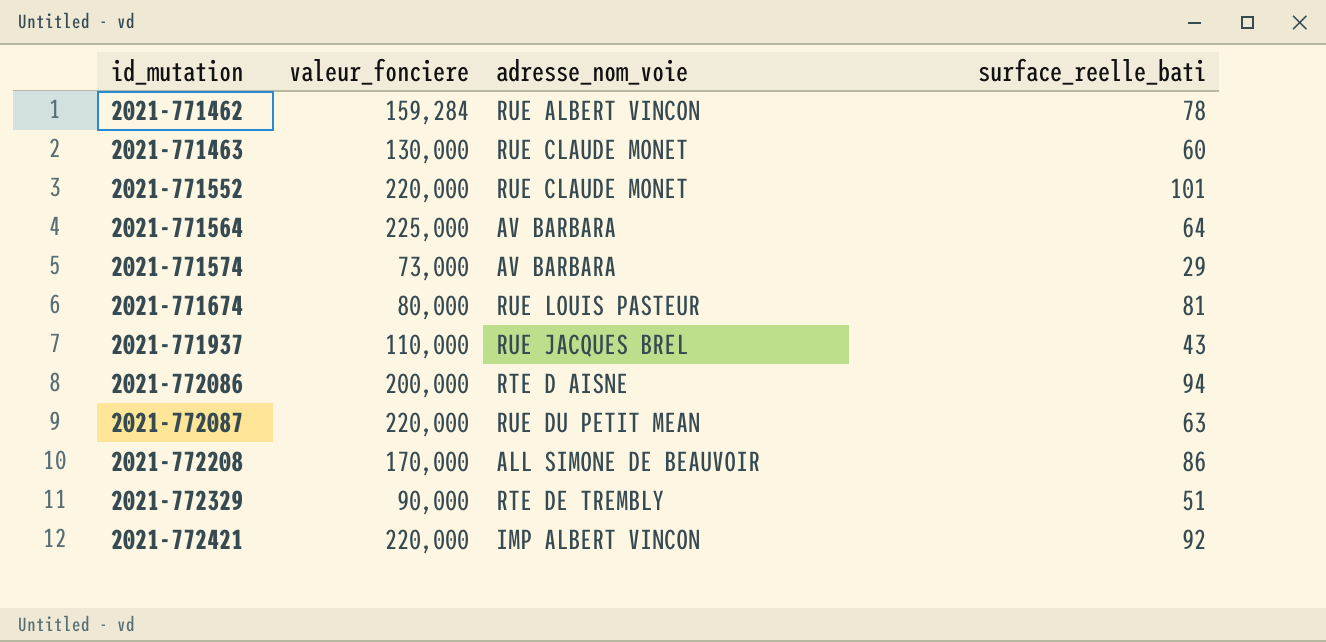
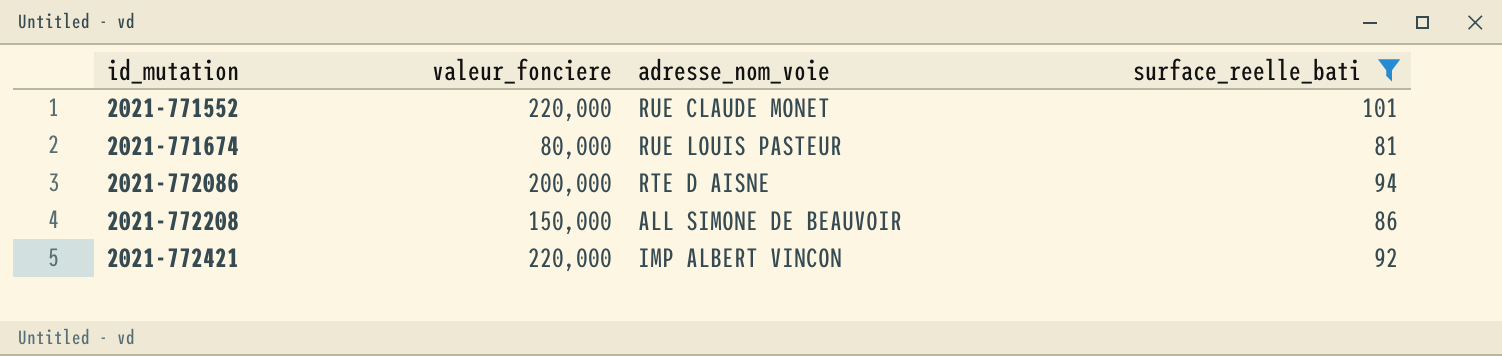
filter: none -> surface_reelle_bati >= 81
2021-772208 | valeur_fonciere: 170,000 -> 150,000

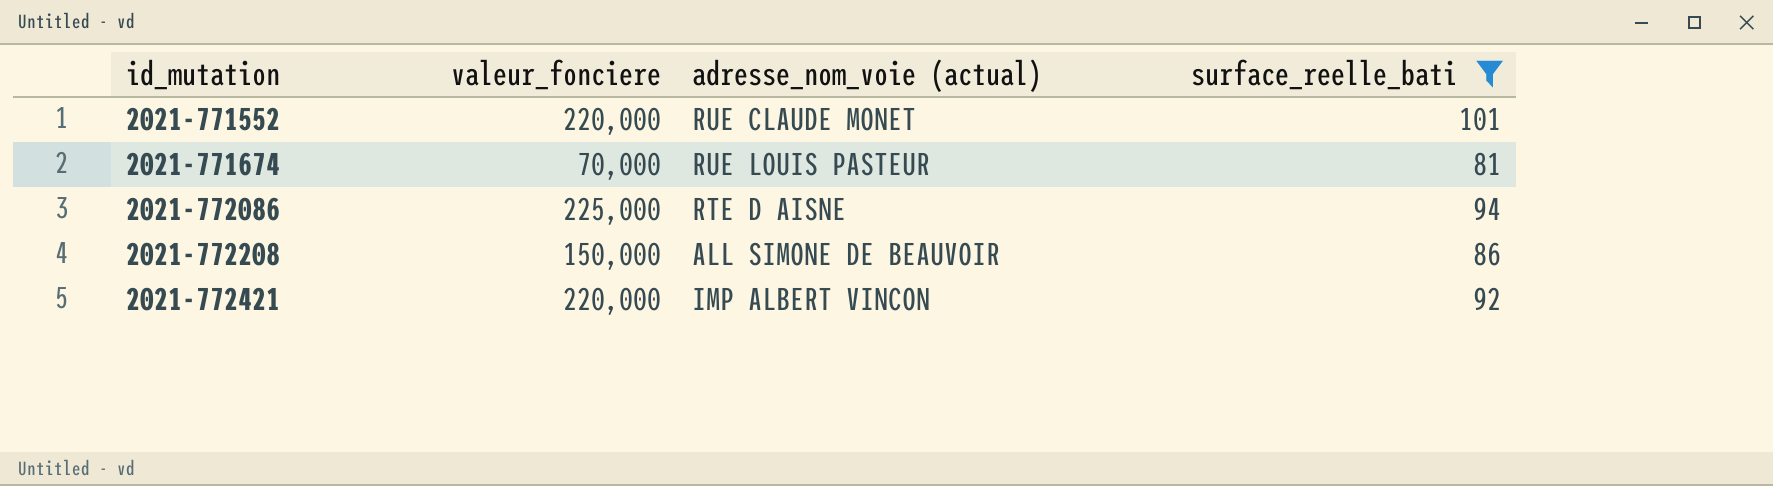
column name: adresse_nom_voie -> adresse_nom_voie (actual)
2021-771674 | valeur_fonciere: 80,000 -> 70,000
2021-772086 | valeur_fonciere: 200,000 -> 225,000

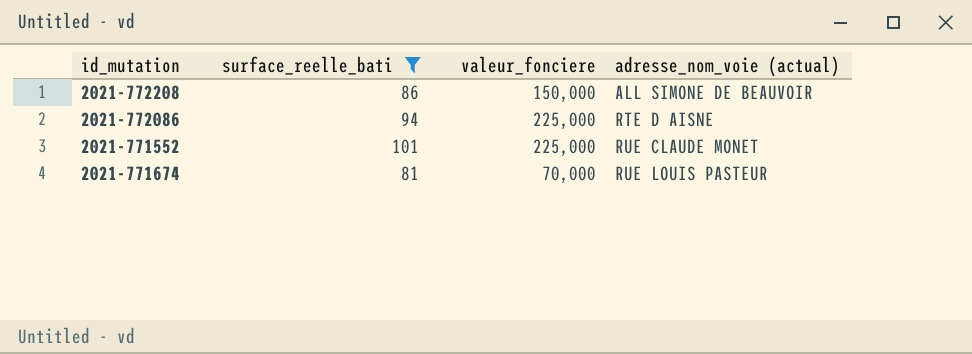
row order: id_mutation ascending -> adresse_nom_voie (actual) ascending
column surface_reelle_bati | position: 4 -> 2
row 2021-772421: 220,000 | IMP ALBERT VINCON | 92 -> none
2021-771552 | valeur_fonciere: 220,000 -> 225,000

